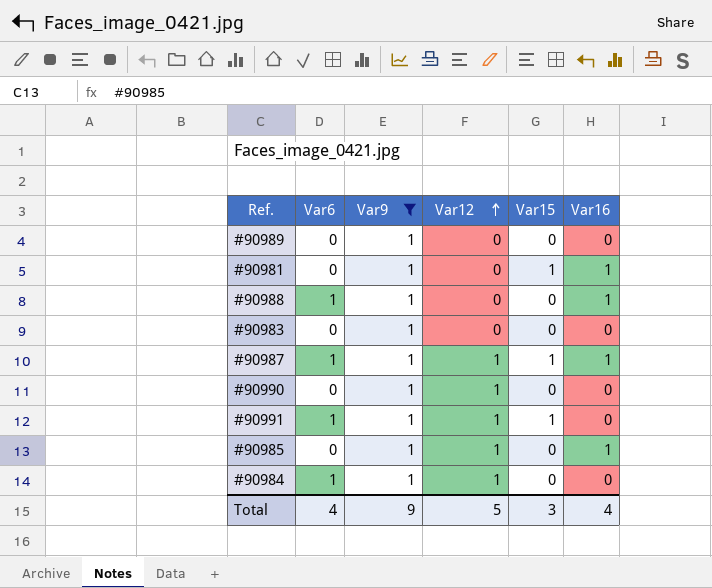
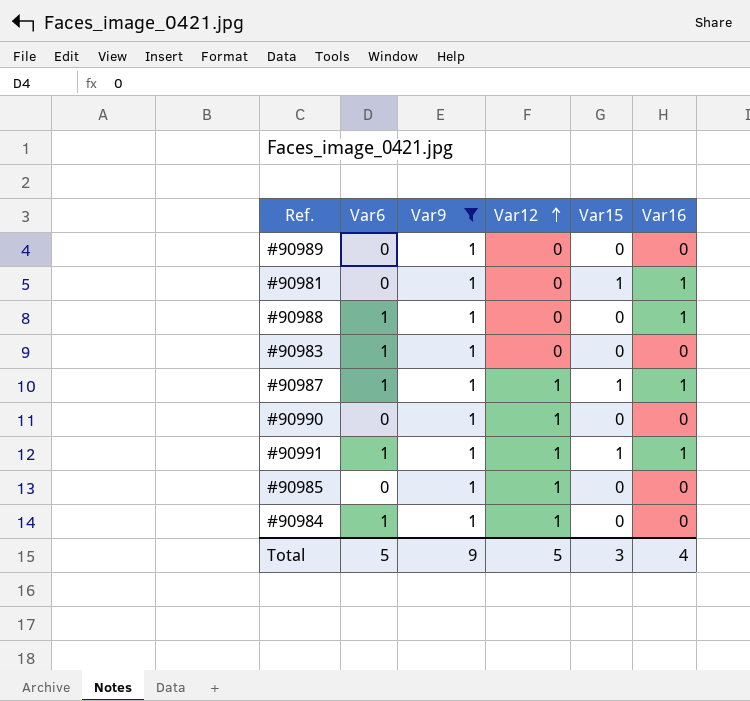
#90983 | Var6: 0 -> 1
#90991 | Var16: 0 -> 1
#90985 | Var16: 1 -> 0
Total | Var6: 4 -> 5

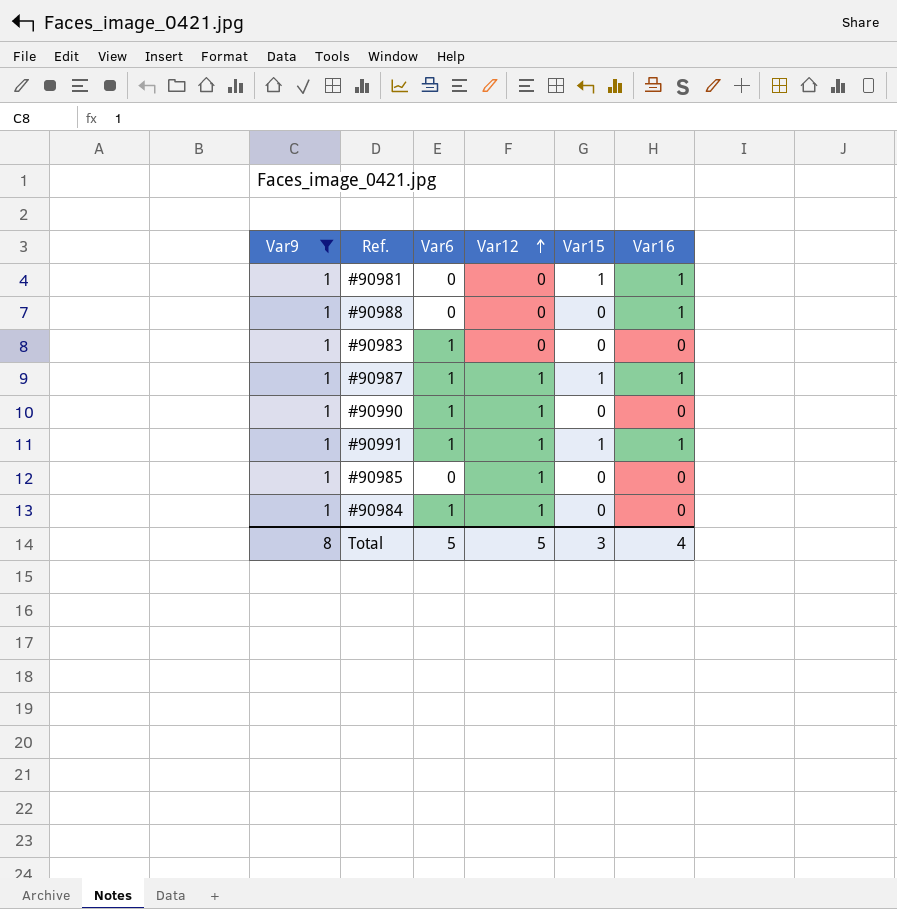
column Var9 | position: 3 -> 1
row #90989: 0 | 1 | 0 | 0 | 0 -> none
#90988 | Var6: 1 -> 0
#90990 | Var6: 0 -> 1
Total | Var9: 9 -> 8

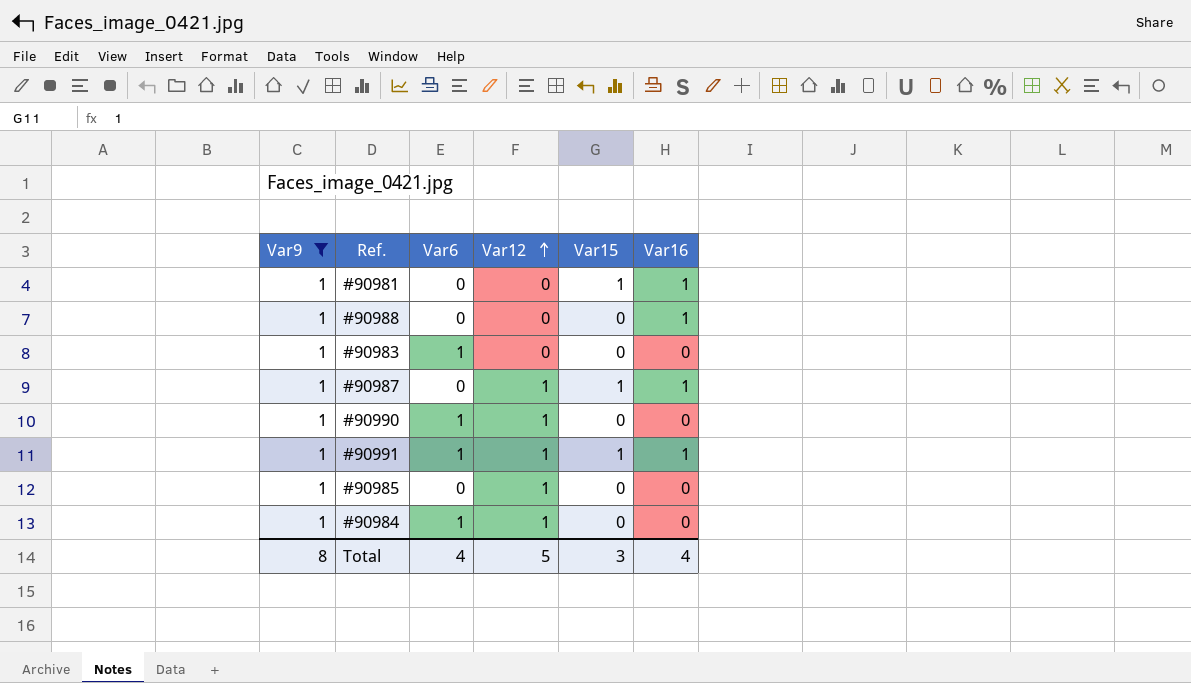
#90987 | Var6: 1 -> 0
Total | Var6: 5 -> 4

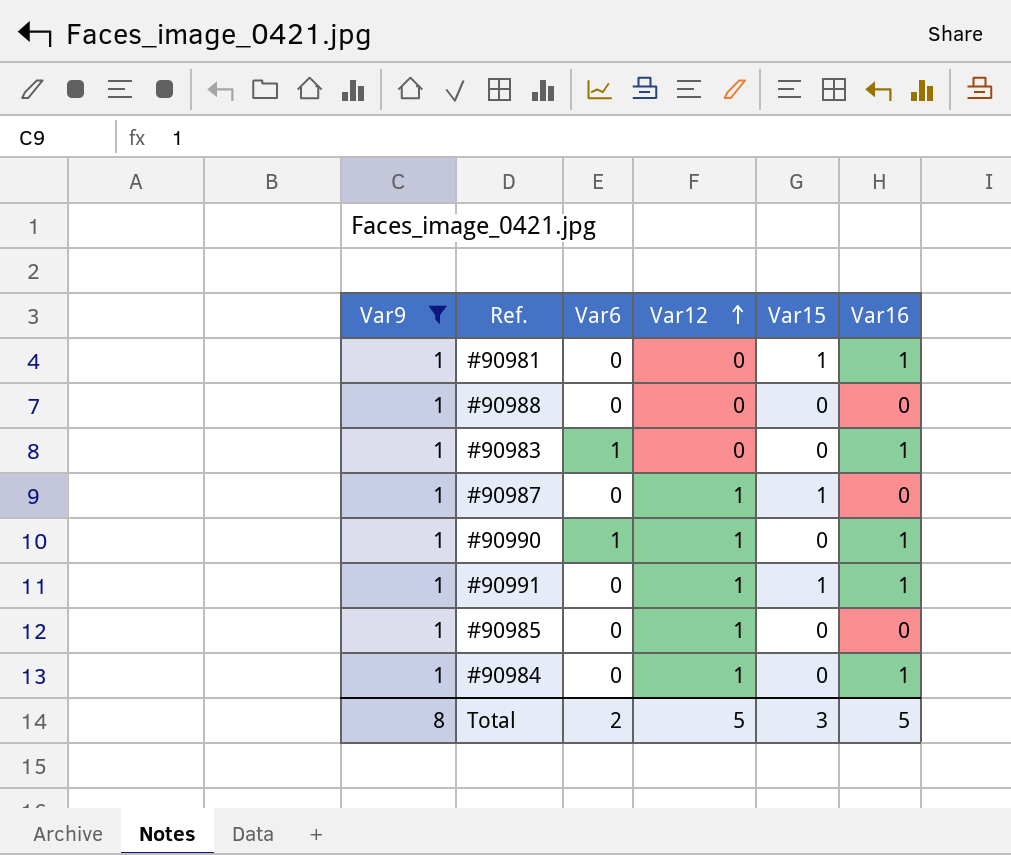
#90988 | Var16: 1 -> 0
#90983 | Var16: 0 -> 1
#90987 | Var16: 1 -> 0
#90990 | Var16: 0 -> 1
#90991 | Var6: 1 -> 0
#90984 | Var6: 1 -> 0
#90984 | Var16: 0 -> 1
Total | Var6: 4 -> 2
Total | Var16: 4 -> 5

